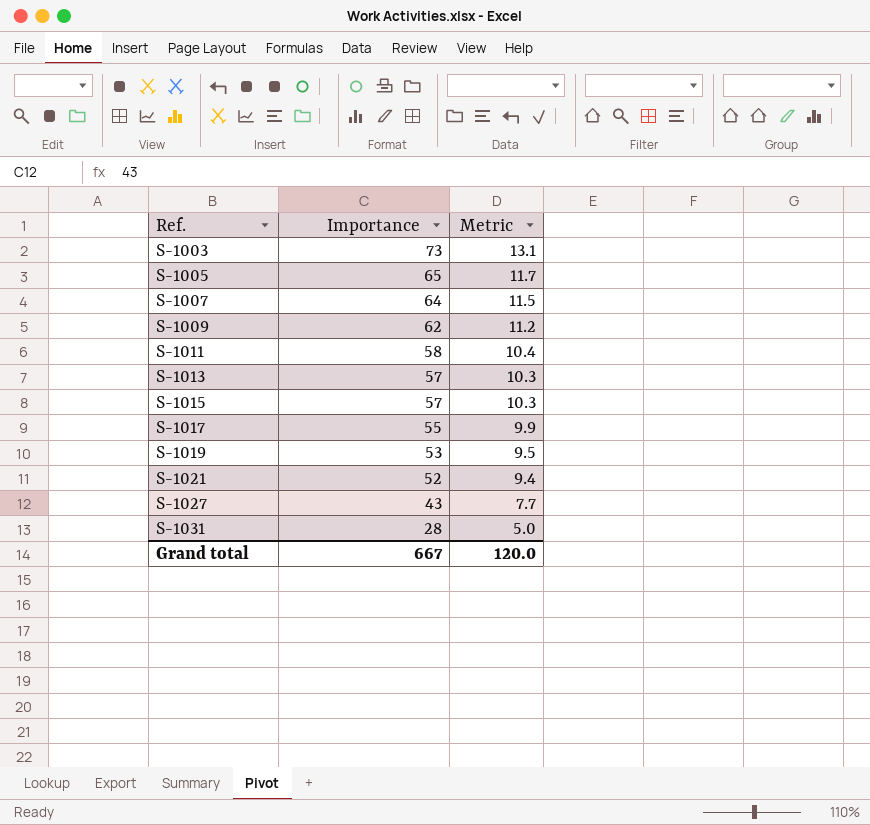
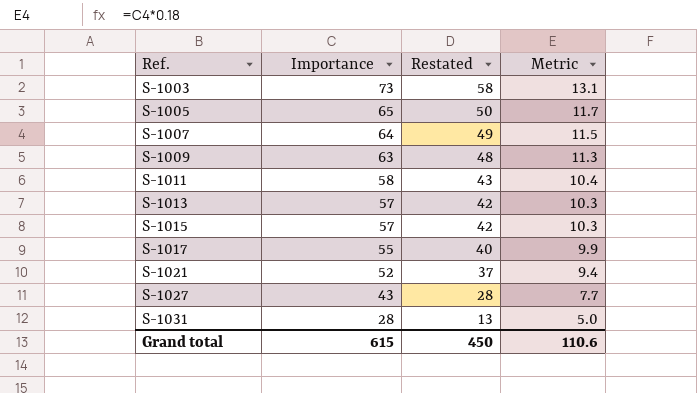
column Restated | formula: none -> [Importance] - 15
row S-1019: 53 | 9.5 -> none
S-1009 | Importance: 62 -> 63
S-1009 | Metric: 11.2 -> 11.3
Grand total | Importance: 667 -> 615
Grand total | Metric: 120.0 -> 110.6

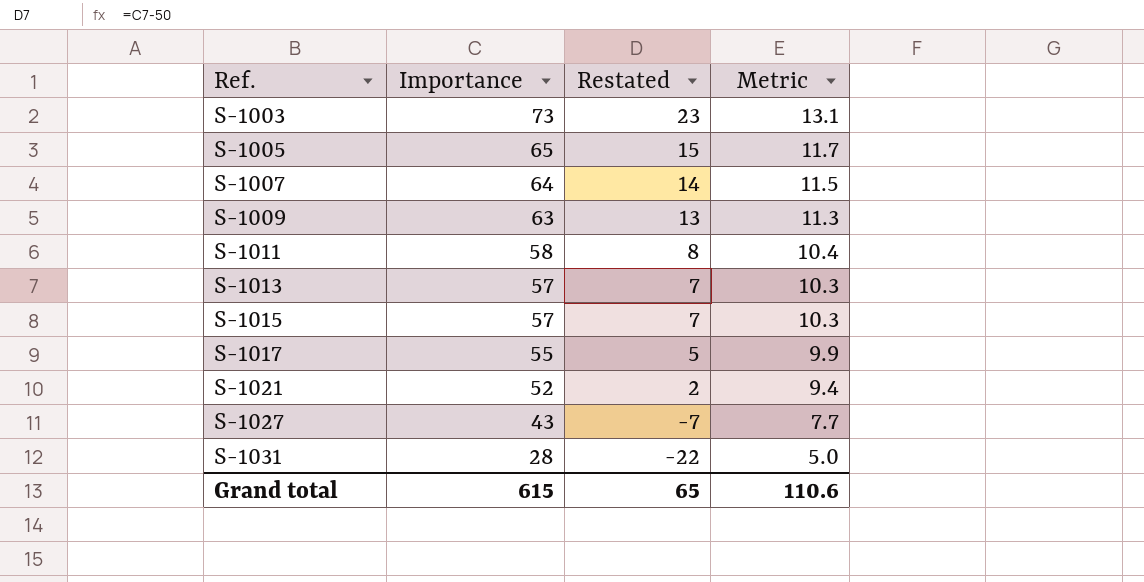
column Restated | formula: [Importance] - 15 -> [Importance] - 50
Grand total | Restated: 450 -> 65

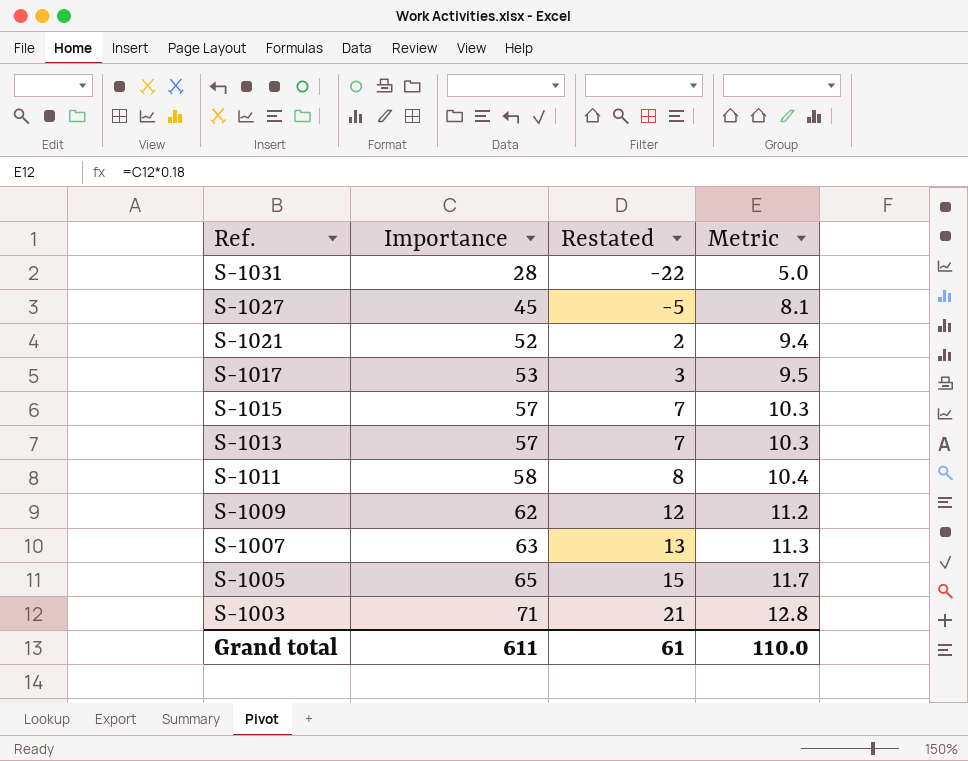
row order: Ref. ascending -> Ref. descending
S-1027 | Importance: 43 -> 45
S-1027 | Restated: -7 -> -5
S-1027 | Metric: 7.7 -> 8.1
S-1017 | Importance: 55 -> 53
S-1017 | Restated: 5 -> 3
S-1017 | Metric: 9.9 -> 9.5
S-1009 | Importance: 63 -> 62
S-1009 | Restated: 13 -> 12
S-1009 | Metric: 11.3 -> 11.2
S-1007 | Importance: 64 -> 63
S-1007 | Restated: 14 -> 13
S-1007 | Metric: 11.5 -> 11.3
S-1003 | Importance: 73 -> 71
S-1003 | Restated: 23 -> 21
S-1003 | Metric: 13.1 -> 12.8
Grand total | Importance: 615 -> 611
Grand total | Restated: 65 -> 61
Grand total | Metric: 110.6 -> 110.0

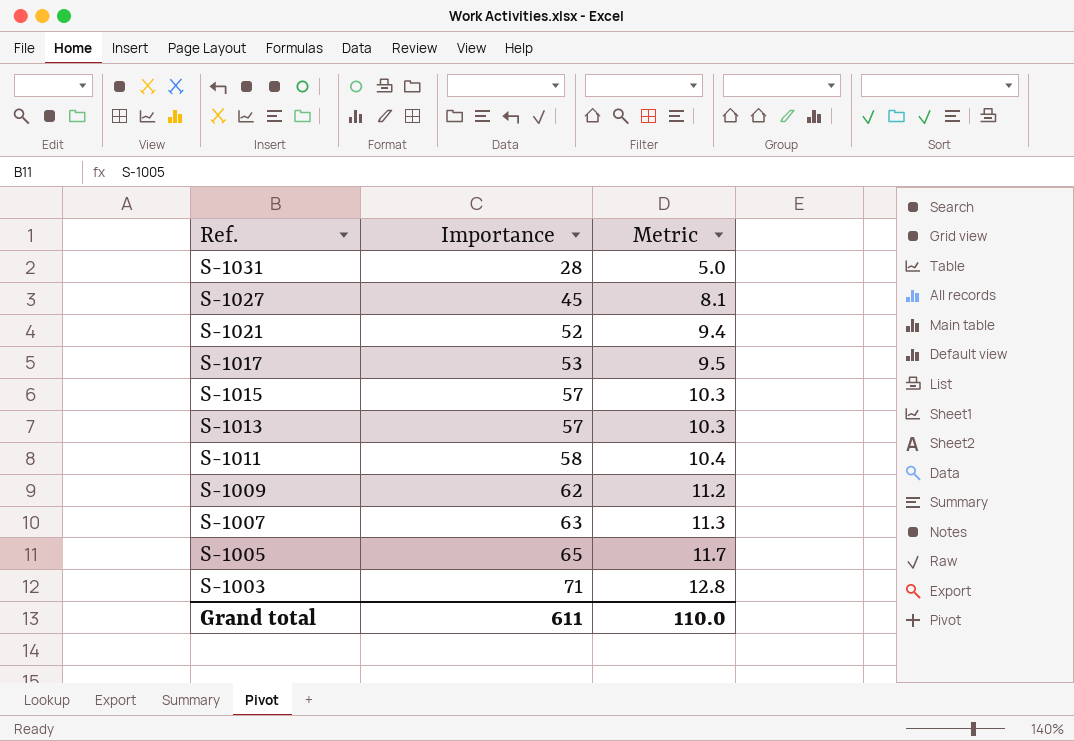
column Restated | formula: [Importance] - 50 -> none

